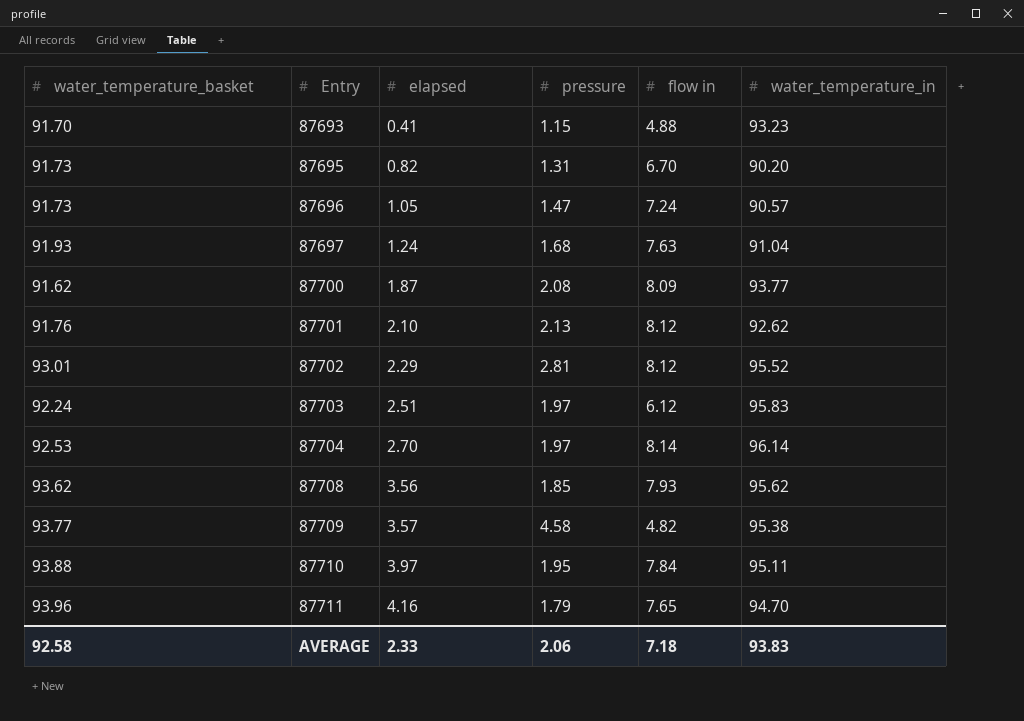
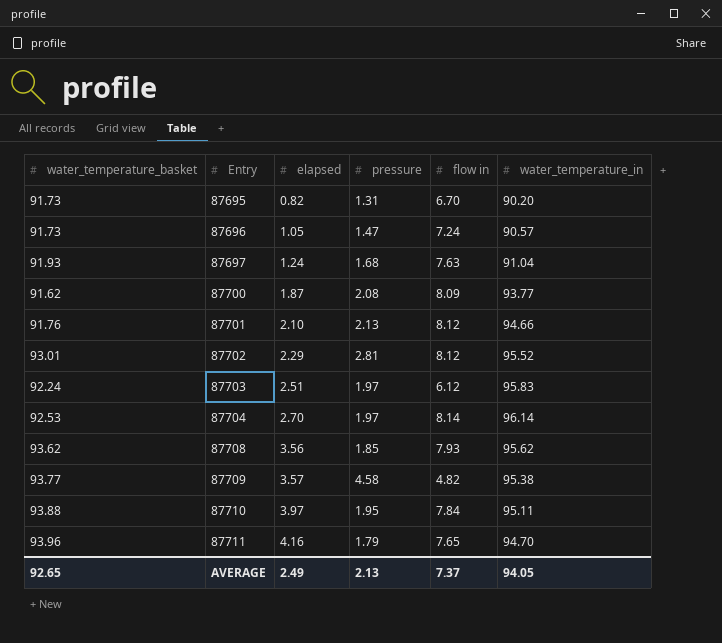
row 87693: 91.70 | 0.41 | 1.15 | 4.88 | 93.23 -> none
87701 | water_temperature_in: 92.62 -> 94.66
AVERAGE | water_temperature_basket: 92.58 -> 92.65
AVERAGE | elapsed: 2.33 -> 2.49
AVERAGE | pressure: 2.06 -> 2.13
AVERAGE | flow in: 7.18 -> 7.37
AVERAGE | water_temperature_in: 93.83 -> 94.05

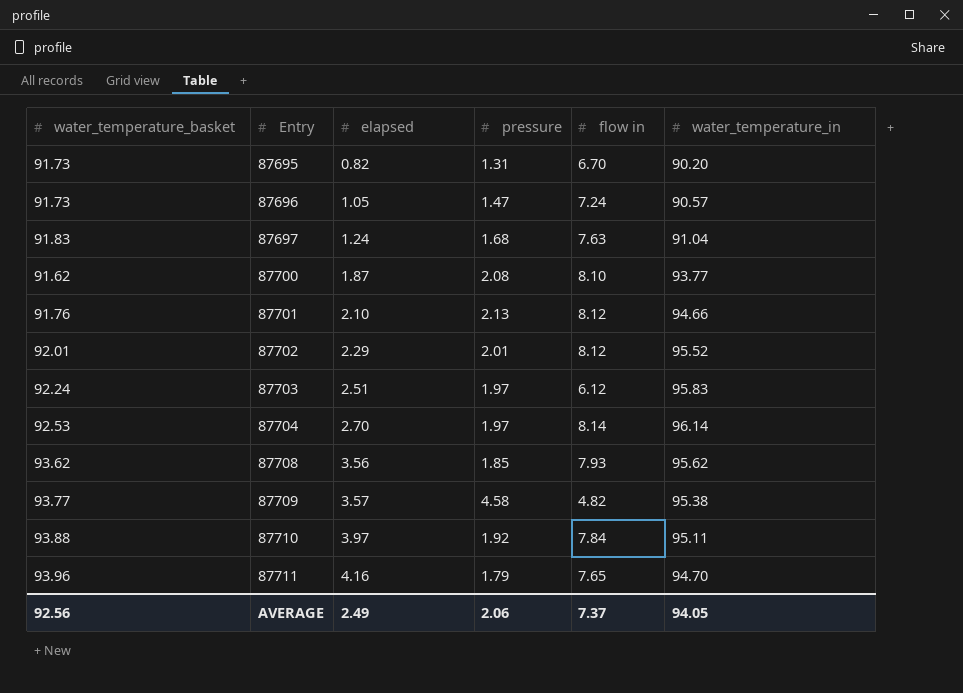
87697 | water_temperature_basket: 91.93 -> 91.83
87700 | flow in: 8.09 -> 8.10
87702 | water_temperature_basket: 93.01 -> 92.01
87702 | pressure: 2.81 -> 2.01
87710 | pressure: 1.95 -> 1.92
AVERAGE | water_temperature_basket: 92.65 -> 92.56
AVERAGE | pressure: 2.13 -> 2.06

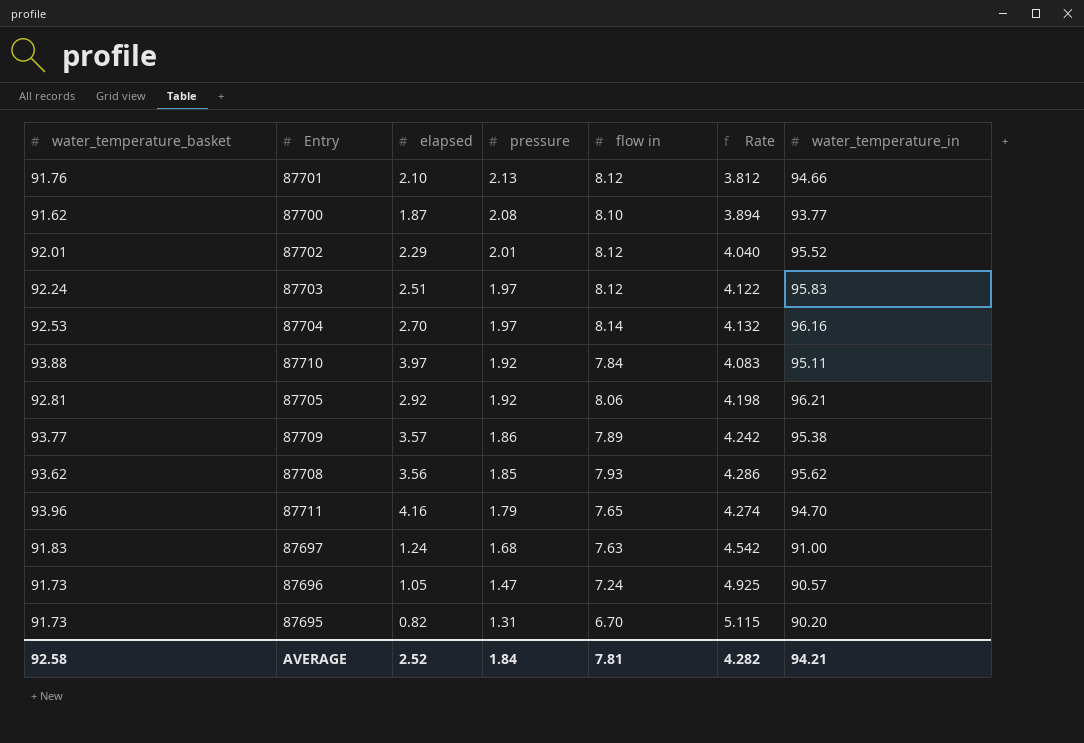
row order: Entry ascending -> pressure descending
column Rate | formula: none -> [flow in] / [pressure]
87703 | flow in: 6.12 -> 8.12
87704 | water_temperature_in: 96.14 -> 96.16
row 87705: none -> 92.81 | 2.92 | 1.92 | 8.06 | 4.198 | 96.21
87709 | pressure: 4.58 -> 1.86
87709 | flow in: 4.82 -> 7.89
87697 | water_temperature_in: 91.04 -> 91.00
AVERAGE | water_temperature_basket: 92.56 -> 92.58
AVERAGE | elapsed: 2.49 -> 2.52
AVERAGE | pressure: 2.06 -> 1.84
AVERAGE | flow in: 7.37 -> 7.81
AVERAGE | water_temperature_in: 94.05 -> 94.21

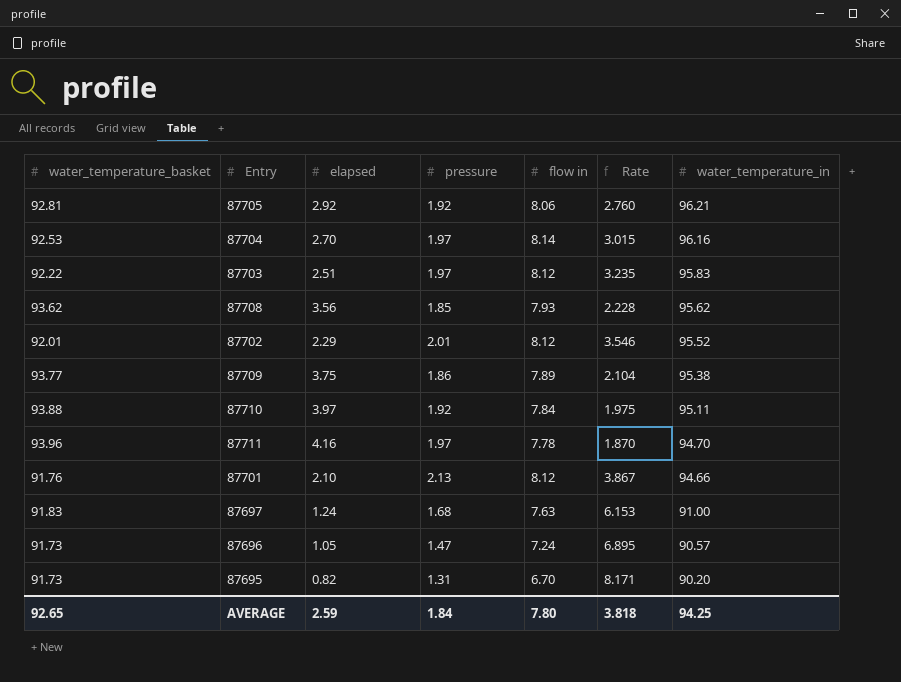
row order: pressure descending -> water_temperature_in descending
column Rate | formula: [flow in] / [pressure] -> [flow in] / [elapsed]
row 87700: 91.62 | 1.87 | 2.08 | 8.10 | 3.894 | 93.77 -> none
87703 | water_temperature_basket: 92.24 -> 92.22
87709 | elapsed: 3.57 -> 3.75
87711 | pressure: 1.79 -> 1.97
87711 | flow in: 7.65 -> 7.78
AVERAGE | water_temperature_basket: 92.58 -> 92.65
AVERAGE | elapsed: 2.52 -> 2.59
AVERAGE | flow in: 7.81 -> 7.80
AVERAGE | Rate: 4.282 -> 3.818
AVERAGE | water_temperature_in: 94.21 -> 94.25

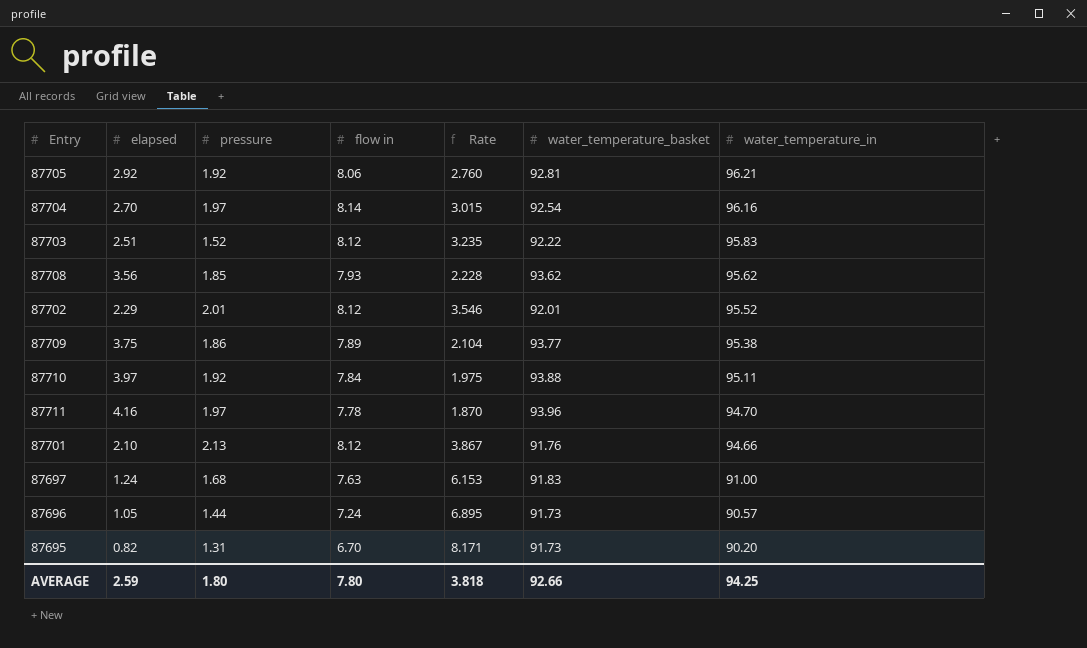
column water_temperature_basket | position: 1 -> 6
87704 | water_temperature_basket: 92.53 -> 92.54
87703 | pressure: 1.97 -> 1.52
87696 | pressure: 1.47 -> 1.44
AVERAGE | pressure: 1.84 -> 1.80
AVERAGE | water_temperature_basket: 92.65 -> 92.66

